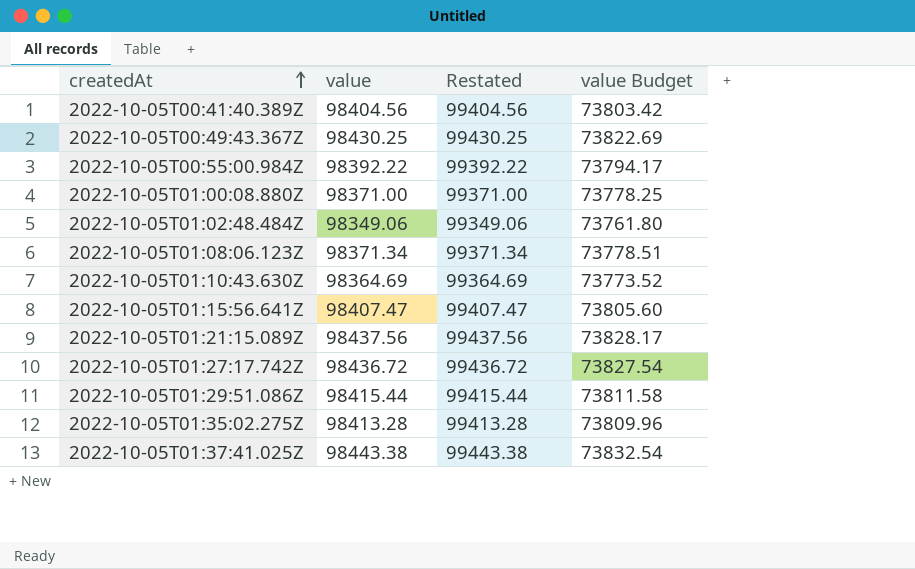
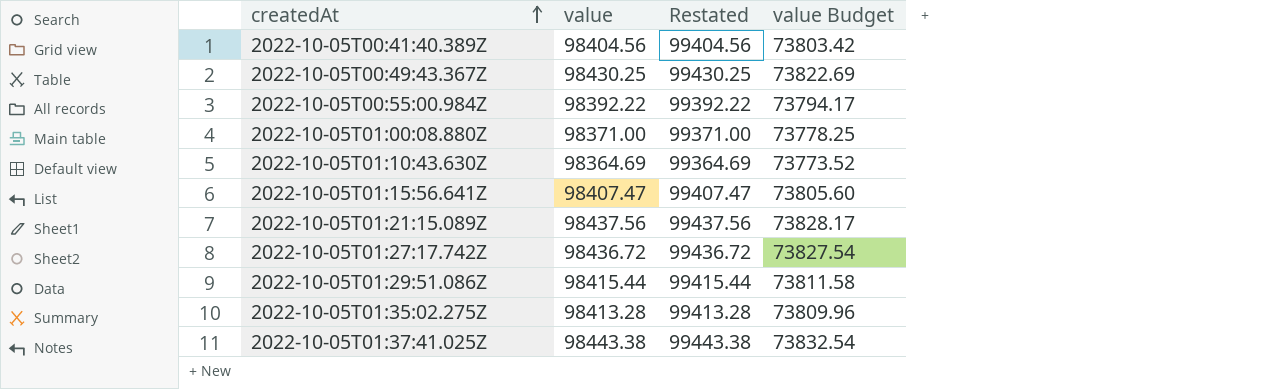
row 2022-10-05T01:02:48.484Z: 98349.06 | 99349.06 | 73761.80 -> none
row 2022-10-05T01:08:06.123Z: 98371.34 | 99371.34 | 73778.51 -> none

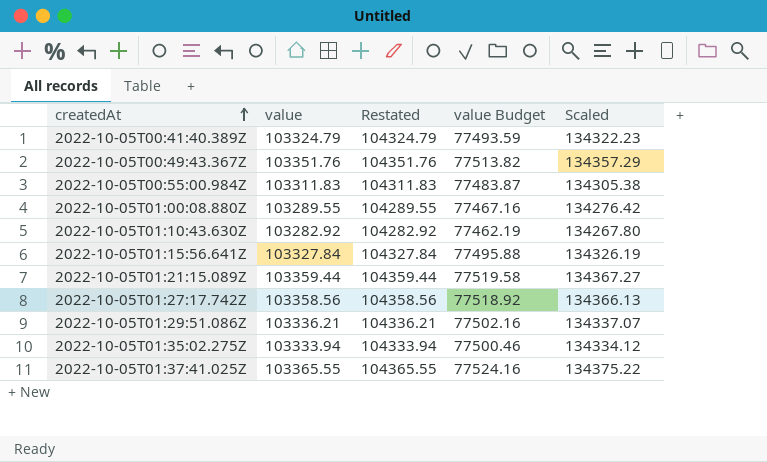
column Scaled | formula: none -> [value] * 1.3
2022-10-05T00:41:40.389Z | value: 98404.56 -> 103324.79
2022-10-05T00:41:40.389Z | Restated: 99404.56 -> 104324.79
2022-10-05T00:41:40.389Z | value Budget: 73803.42 -> 77493.59
2022-10-05T00:49:43.367Z | value: 98430.25 -> 103351.76
2022-10-05T00:49:43.367Z | Restated: 99430.25 -> 104351.76
2022-10-05T00:49:43.367Z | value Budget: 73822.69 -> 77513.82
2022-10-05T00:55:00.984Z | value: 98392.22 -> 103311.83
2022-10-05T00:55:00.984Z | Restated: 99392.22 -> 104311.83
2022-10-05T00:55:00.984Z | value Budget: 73794.17 -> 77483.87
2022-10-05T01:00:08.880Z | value: 98371.00 -> 103289.55
2022-10-05T01:00:08.880Z | Restated: 99371.00 -> 104289.55
2022-10-05T01:00:08.880Z | value Budget: 73778.25 -> 77467.16
2022-10-05T01:10:43.630Z | value: 98364.69 -> 103282.92
2022-10-05T01:10:43.630Z | Restated: 99364.69 -> 104282.92
2022-10-05T01:10:43.630Z | value Budget: 73773.52 -> 77462.19
2022-10-05T01:15:56.641Z | value: 98407.47 -> 103327.84
2022-10-05T01:15:56.641Z | Restated: 99407.47 -> 104327.84
2022-10-05T01:15:56.641Z | value Budget: 73805.60 -> 77495.88
2022-10-05T01:21:15.089Z | value: 98437.56 -> 103359.44
2022-10-05T01:21:15.089Z | Restated: 99437.56 -> 104359.44
2022-10-05T01:21:15.089Z | value Budget: 73828.17 -> 77519.58
2022-10-05T01:27:17.742Z | value: 98436.72 -> 103358.56
2022-10-05T01:27:17.742Z | Restated: 99436.72 -> 104358.56
2022-10-05T01:27:17.742Z | value Budget: 73827.54 -> 77518.92
2022-10-05T01:29:51.086Z | value: 98415.44 -> 103336.21
2022-10-05T01:29:51.086Z | Restated: 99415.44 -> 104336.21
2022-10-05T01:29:51.086Z | value Budget: 73811.58 -> 77502.16
2022-10-05T01:35:02.275Z | value: 98413.28 -> 103333.94
2022-10-05T01:35:02.275Z | Restated: 99413.28 -> 104333.94
2022-10-05T01:35:02.275Z | value Budget: 73809.96 -> 77500.46
2022-10-05T01:37:41.025Z | value: 98443.38 -> 103365.55
2022-10-05T01:37:41.025Z | Restated: 99443.38 -> 104365.55
2022-10-05T01:37:41.025Z | value Budget: 73832.54 -> 77524.16

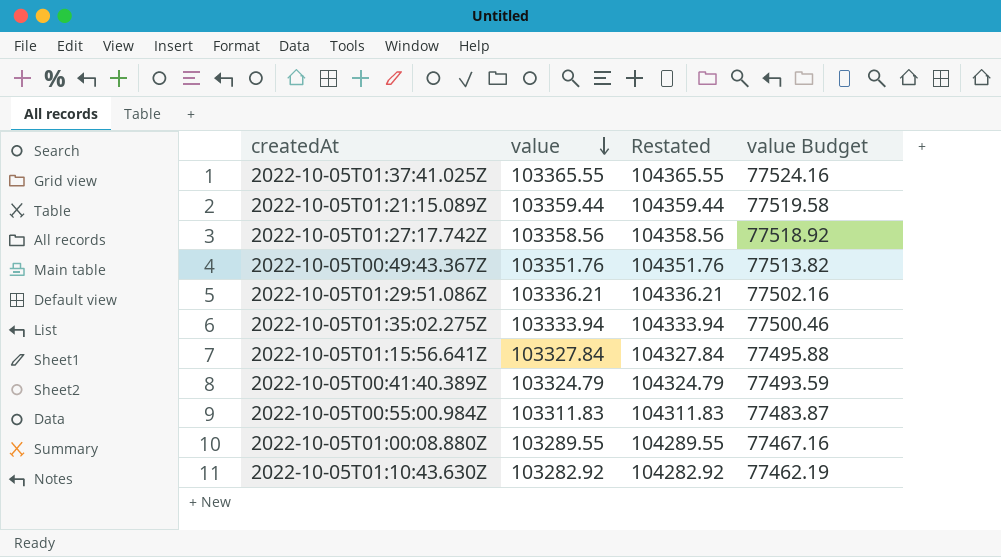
row order: createdAt ascending -> value descending
column Scaled | formula: [value] * 1.3 -> none

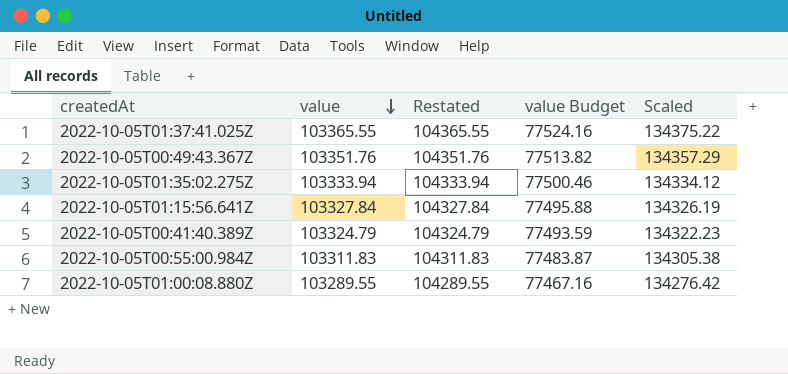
column Scaled | formula: none -> [value] * 1.3
row 2022-10-05T01:21:15.089Z: 103359.44 | 104359.44 | 77519.58 -> none
row 2022-10-05T01:27:17.742Z: 103358.56 | 104358.56 | 77518.92 -> none
row 2022-10-05T01:29:51.086Z: 103336.21 | 104336.21 | 77502.16 -> none
row 2022-10-05T01:10:43.630Z: 103282.92 | 104282.92 | 77462.19 -> none

